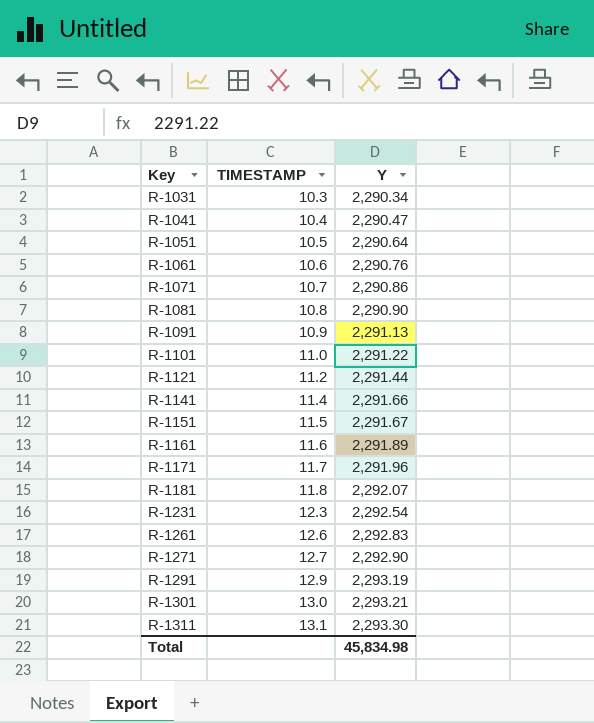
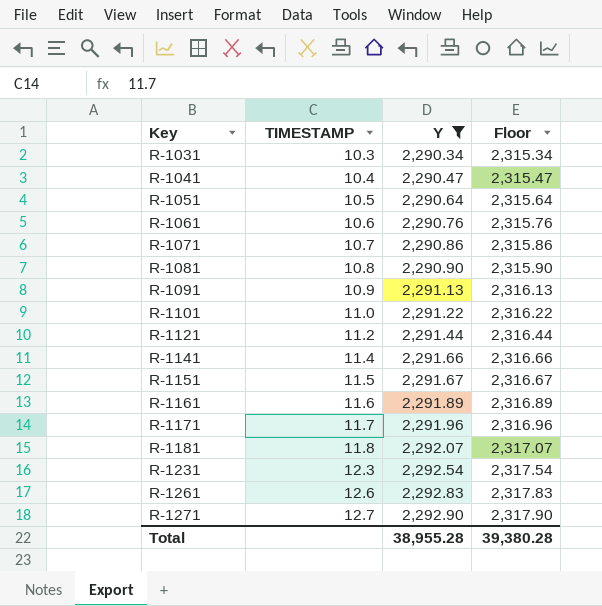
filter: none -> Y <= 2,292.90
column Floor | formula: none -> [Y] + 25
Total | Y: 45,834.98 -> 38,955.28

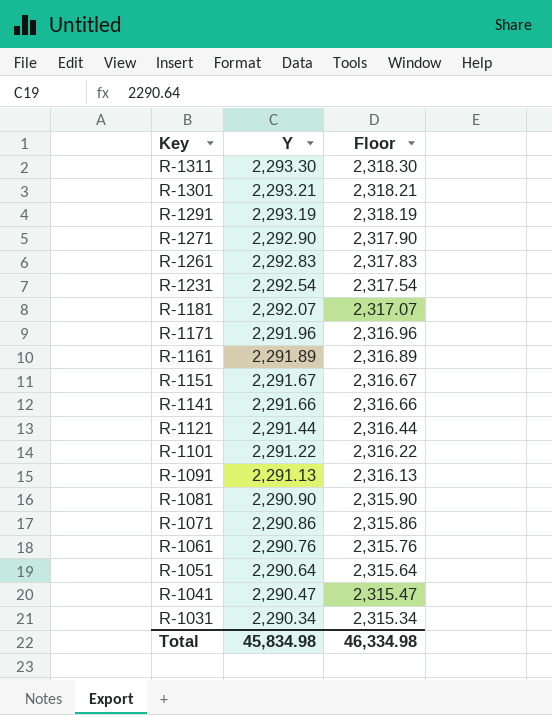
filter: Y <= 2,292.90 -> none
row order: Key ascending -> Key descending
column TIMESTAMP | position: 2 -> none
Total | Y: 38,955.28 -> 45,834.98
Total | Floor: 39,380.28 -> 46,334.98

